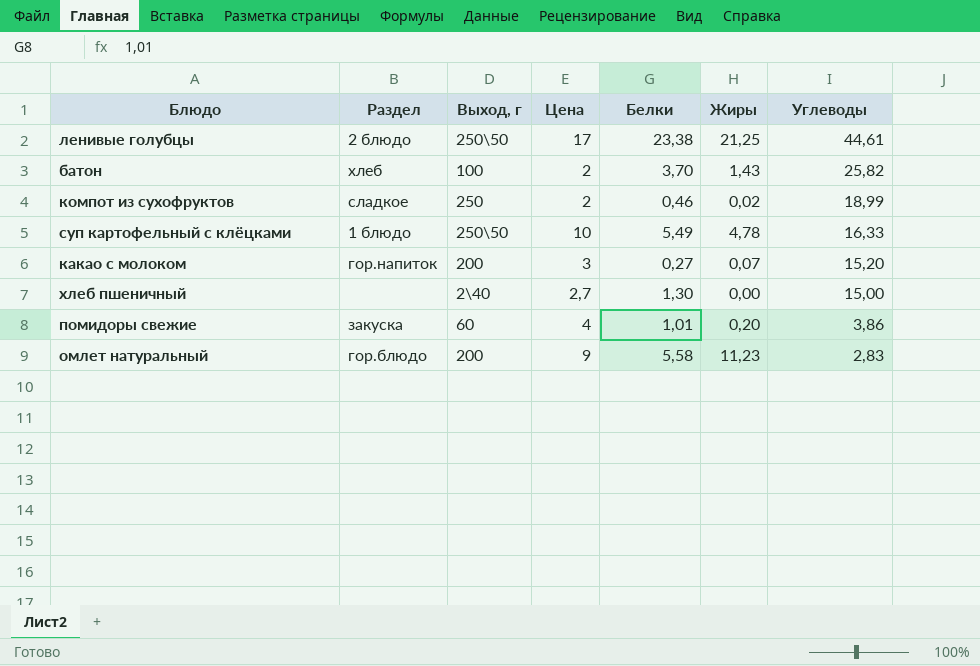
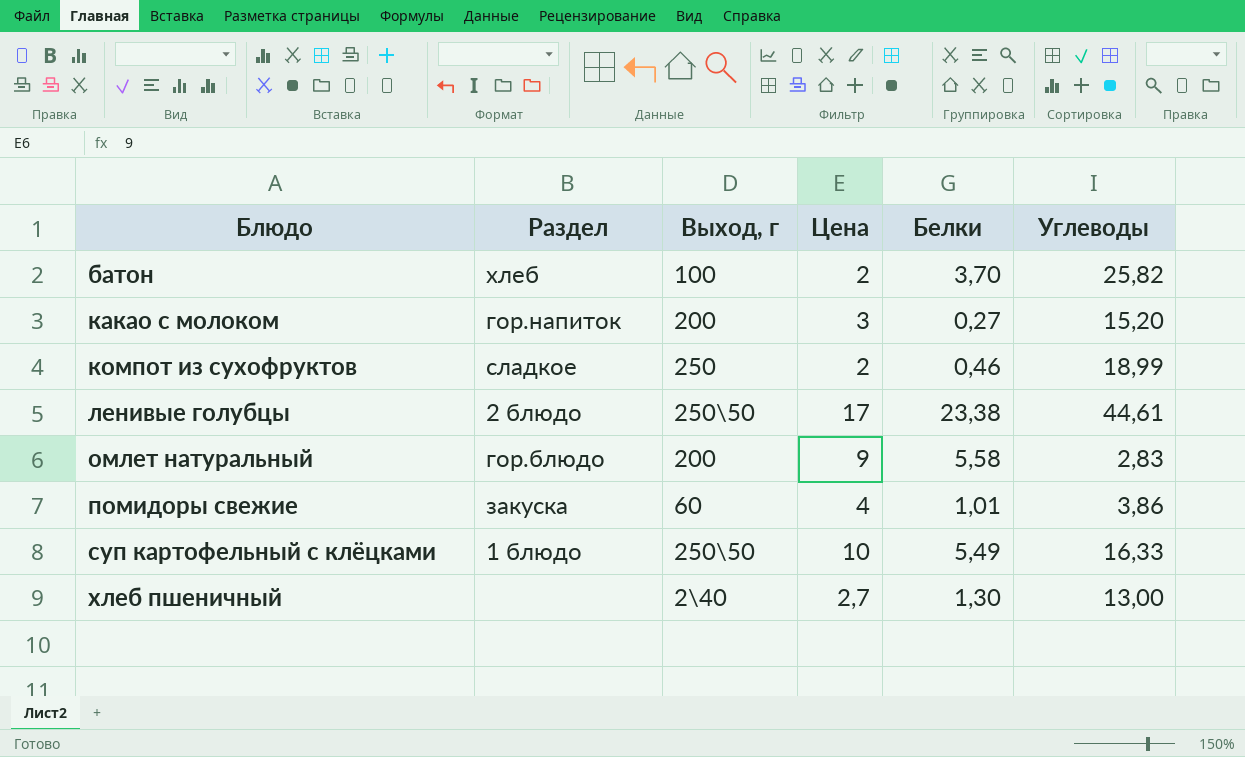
row order: Углеводы descending -> Блюдо ascending
column Жиры | position: 6 -> none
хлеб пшеничный | Углеводы: 15,00 -> 13,00

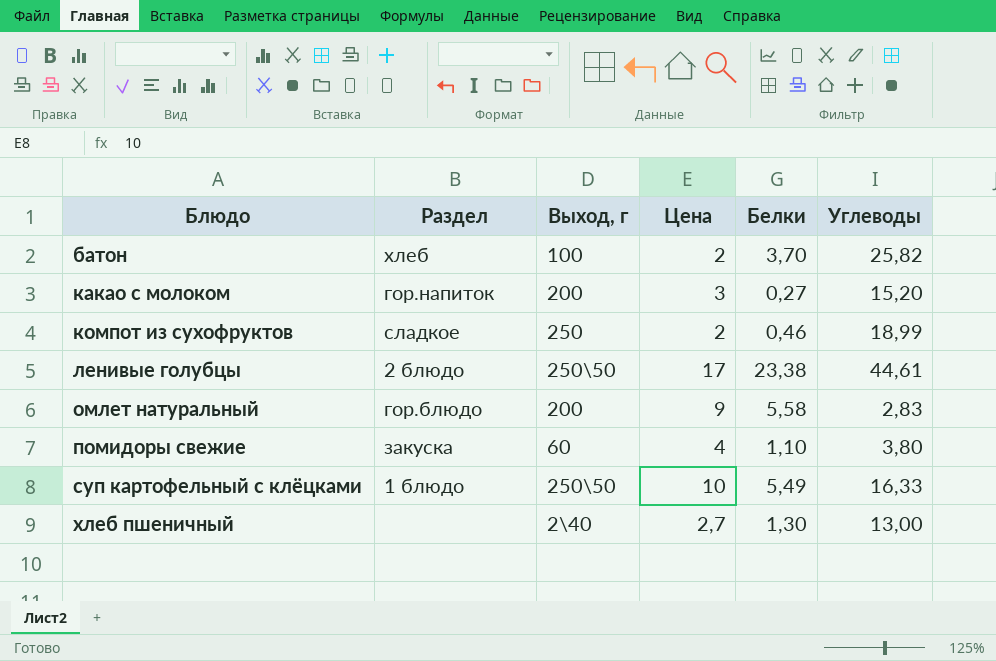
помидоры свежие | Белки: 1,01 -> 1,10
помидоры свежие | Углеводы: 3,86 -> 3,80

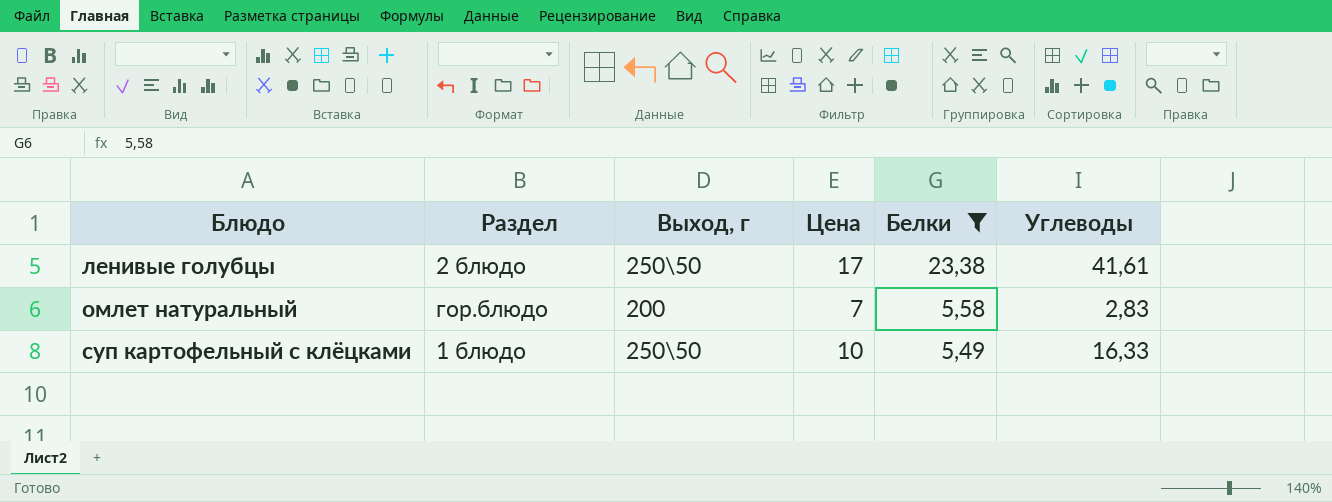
filter: none -> Белки >= 5,49
ленивые голубцы | Углеводы: 44,61 -> 41,61
омлет натуральный | Цена: 9 -> 7

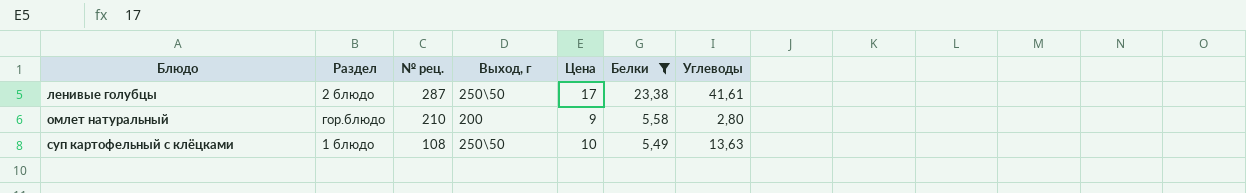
column № рец. | position: none -> 3
омлет натуральный | Цена: 7 -> 9
омлет натуральный | Углеводы: 2,83 -> 2,80
суп картофельный с клёцками | Углеводы: 16,33 -> 13,63

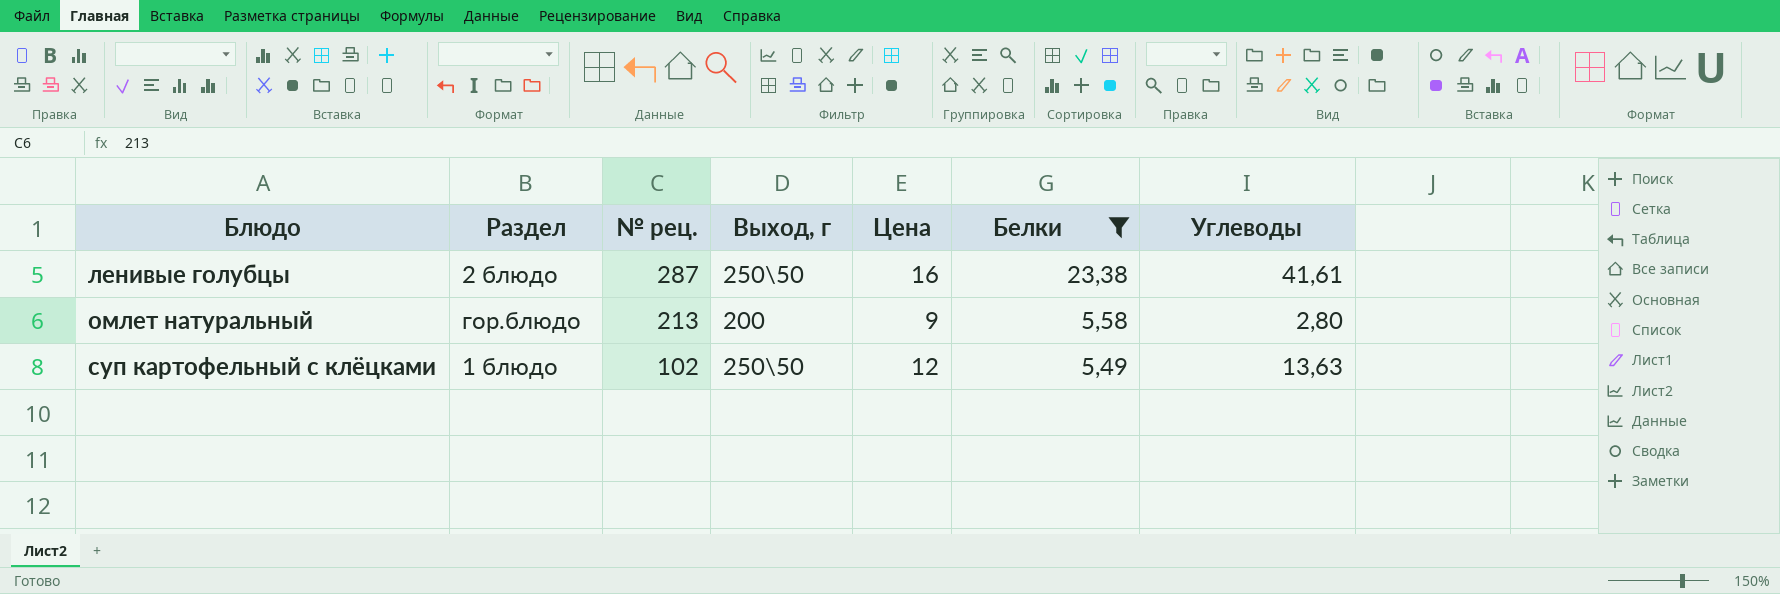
ленивые голубцы | Цена: 17 -> 16
омлет натуральный | № рец.: 210 -> 213
суп картофельный с клёцками | № рец.: 108 -> 102
суп картофельный с клёцками | Цена: 10 -> 12

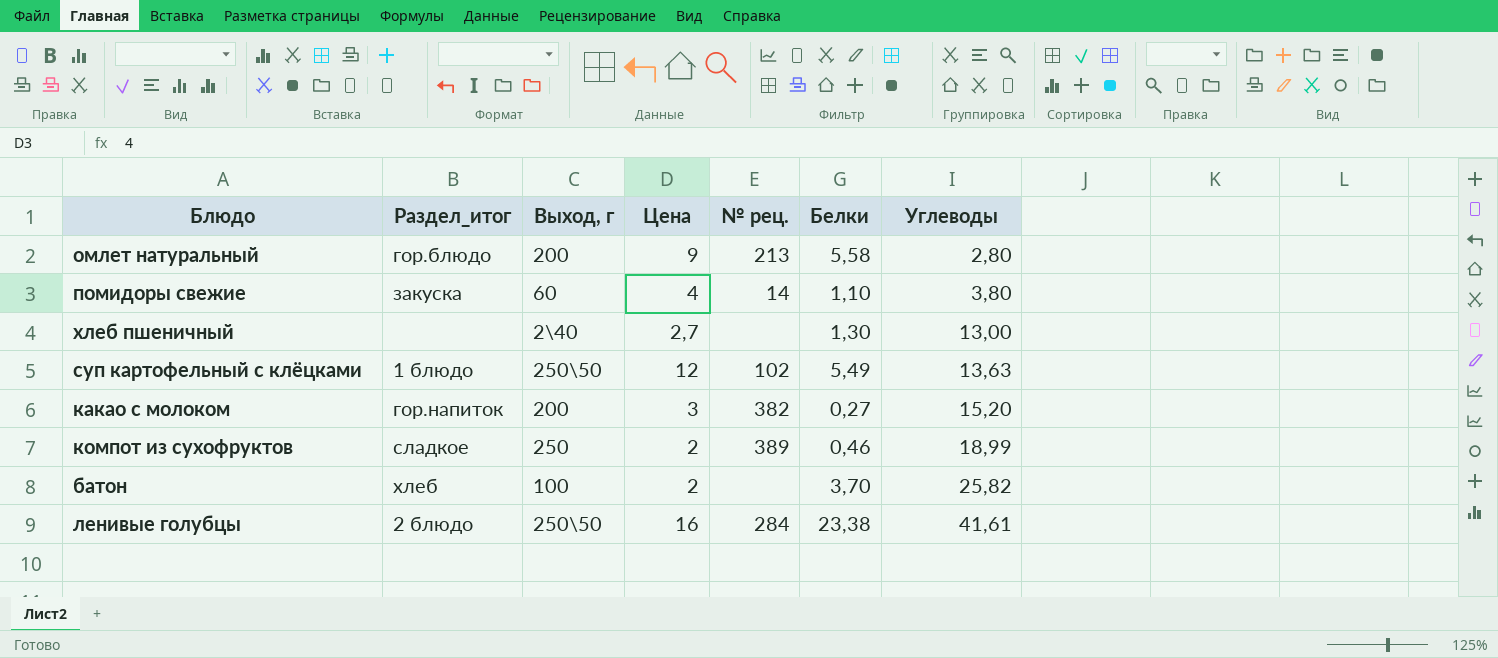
filter: Белки >= 5,49 -> none
row order: Блюдо ascending -> Углеводы ascending
column name: Раздел -> Раздел_итог
column № рец. | position: 3 -> 5
ленивые голубцы | № рец.: 287 -> 284

